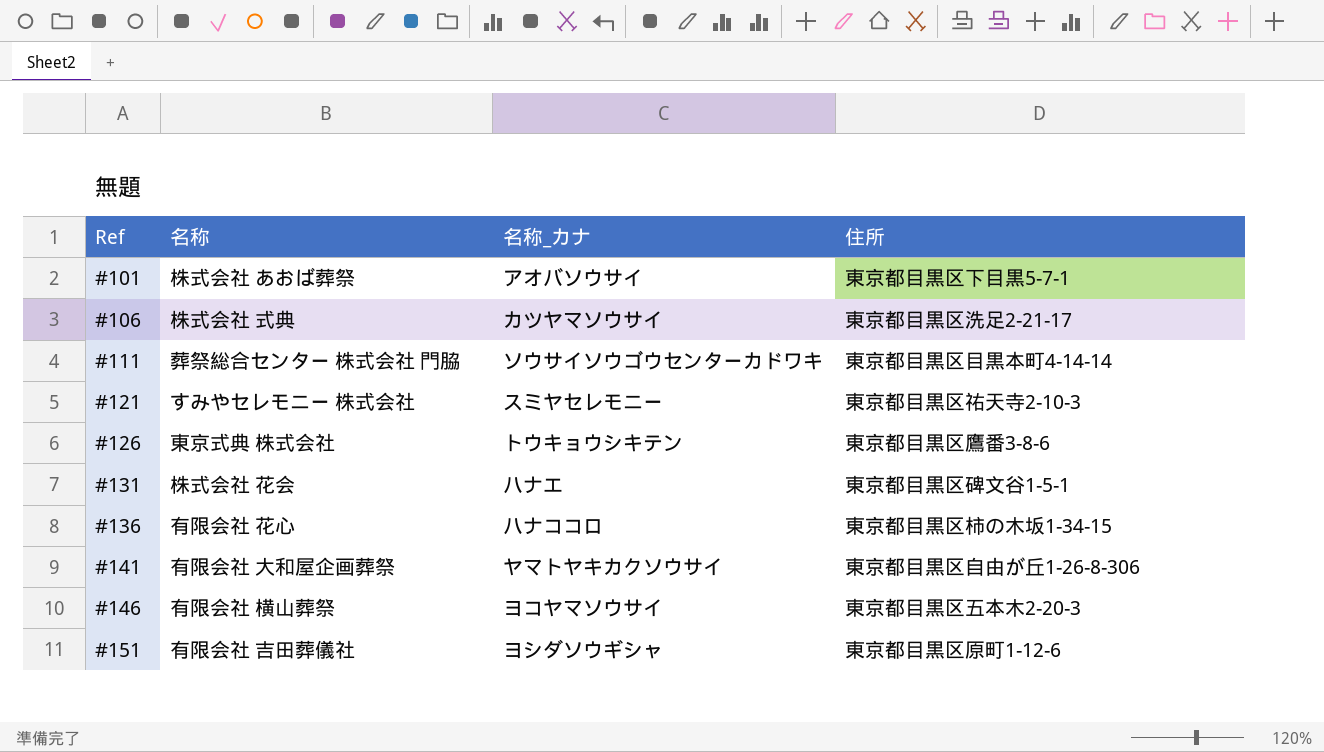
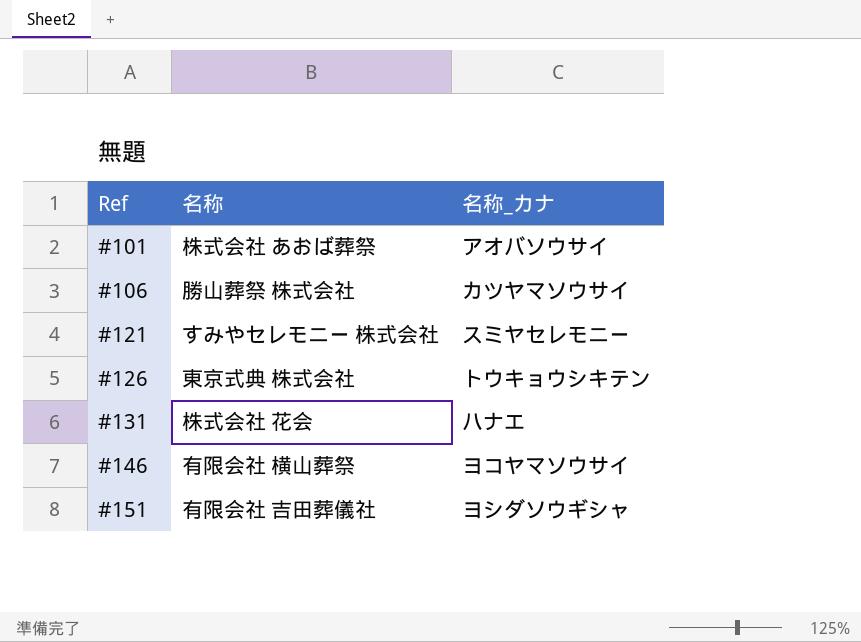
column 住所 | position: 4 -> none
row #111: 葬祭総合センター 株式会社 門脇 | ソウサイソウゴウセンターカドワキ | 東京都目黒区目黒本町4-14-14 -> none
row #136: 有限会社 花心 | ハナココロ | 東京都目黒区柿の木坂1-34-15 -> none
row #141: 有限会社 大和屋企画葬祭 | ヤマトヤキカクソウサイ | 東京都目黒区自由が丘1-26-8-306 -> none
#106 | 名称: 株式会社 式典 -> 勝山葬祭 株式会社

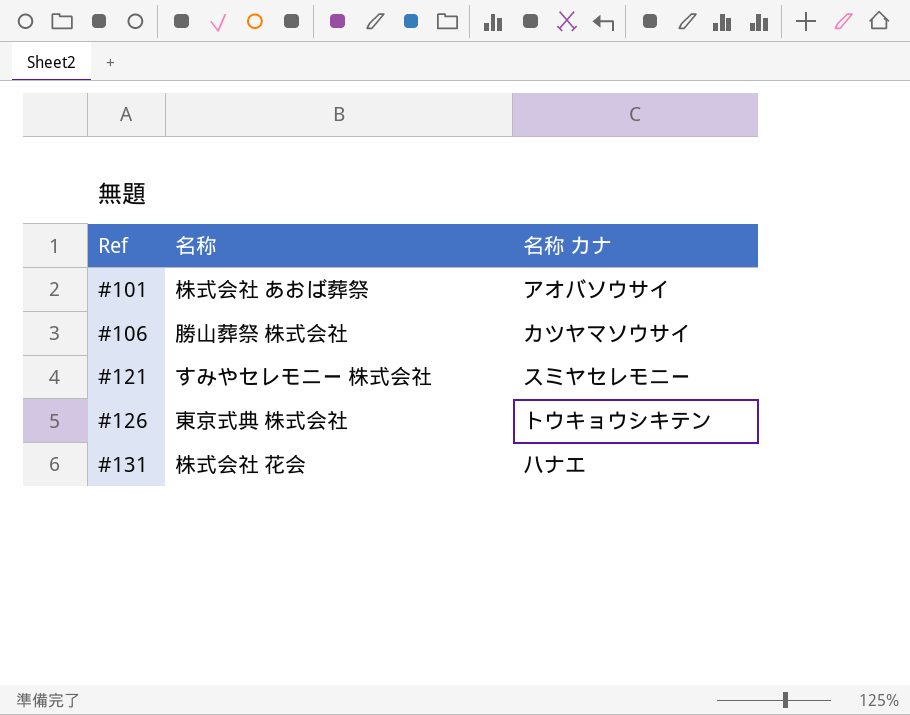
column name: 名称_カナ -> 名称 カナ
row #146: 有限会社 横山葬祭 | ヨコヤマソウサイ -> none
row #151: 有限会社 吉田葬儀社 | ヨシダソウギシャ -> none

